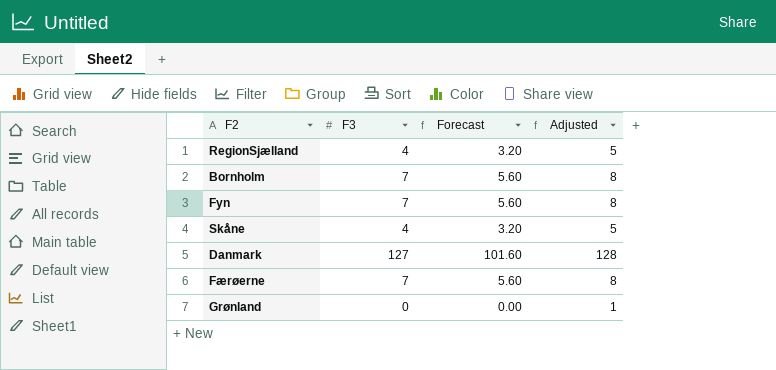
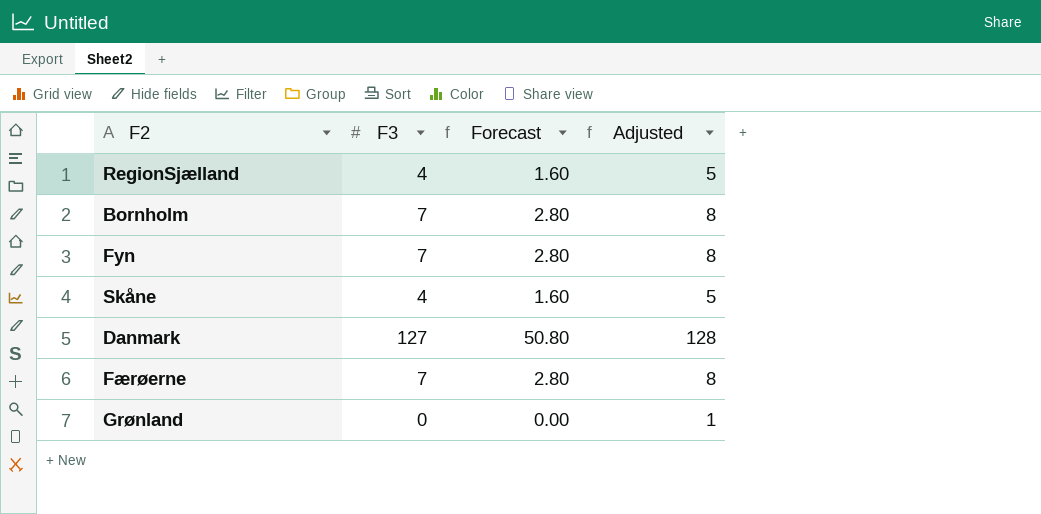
column Forecast | formula: [F3] * 0.8 -> [F3] * 0.4

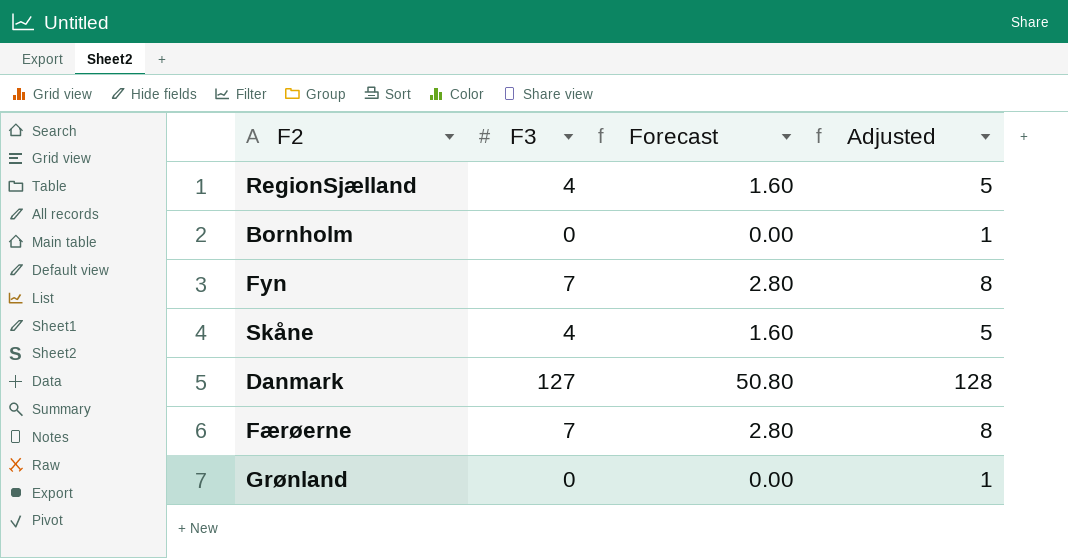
Bornholm | F3: 7 -> 0
Bornholm | Forecast: 2.80 -> 0.00
Bornholm | Adjusted: 8 -> 1

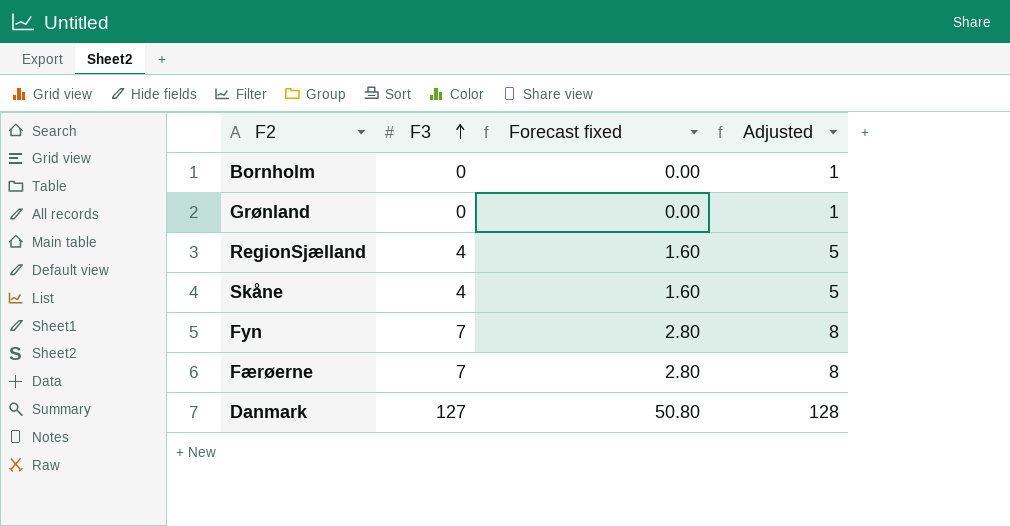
row order: none -> F3 ascending
column name: Forecast -> Forecast fixed

